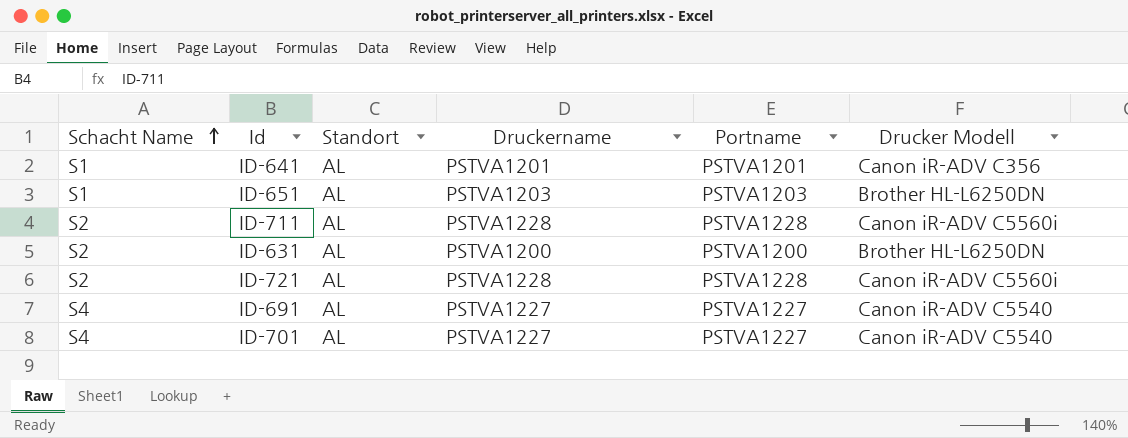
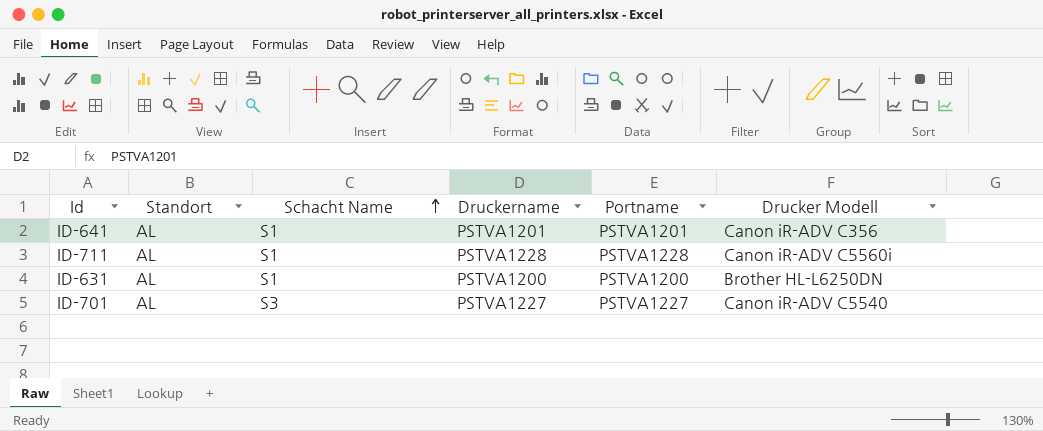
column Schacht Name | position: 1 -> 3
row ID-651: S1 | AL | PSTVA1203 | PSTVA1203 | Brother HL-L6250DN -> none
row ID-721: S2 | AL | PSTVA1228 | PSTVA1228 | Canon iR-ADV C5560i -> none
row ID-691: S4 | AL | PSTVA1227 | PSTVA1227 | Canon iR-ADV C5540 -> none
ID-711 | Schacht Name: S2 -> S1
ID-631 | Schacht Name: S2 -> S1
ID-701 | Schacht Name: S4 -> S3

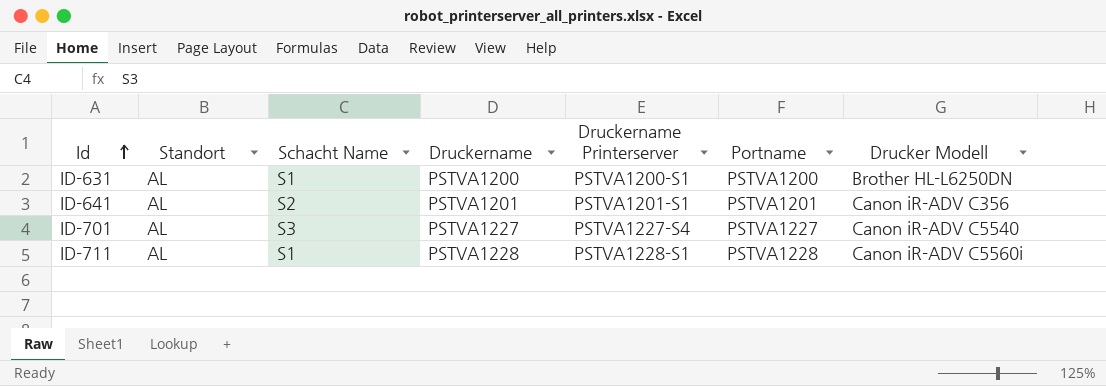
row order: Schacht Name ascending -> Id ascending
column Druckername Printerserver | position: none -> 5
ID-641 | Schacht Name: S1 -> S2

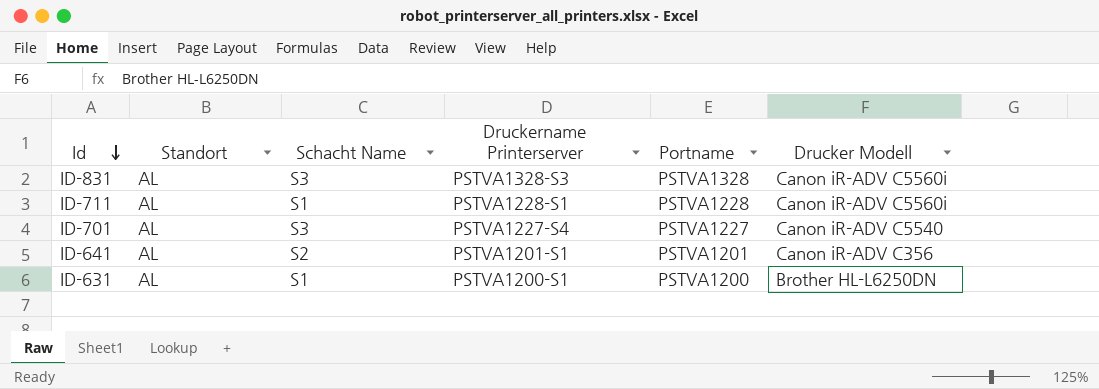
row order: Id ascending -> Id descending
column Druckername | position: 4 -> none
row ID-831: none -> AL | S3 | PSTVA1328-S3 | PSTVA1328 | Canon iR-ADV C5560i

